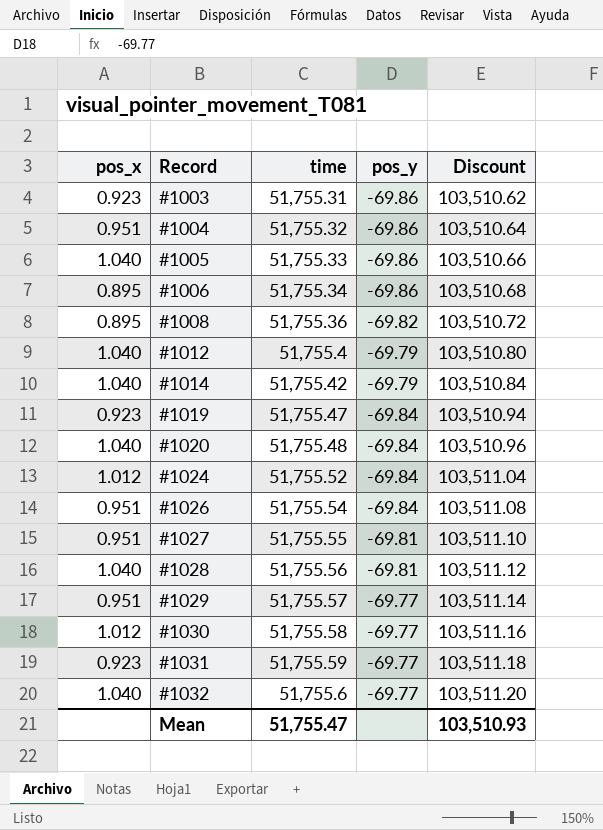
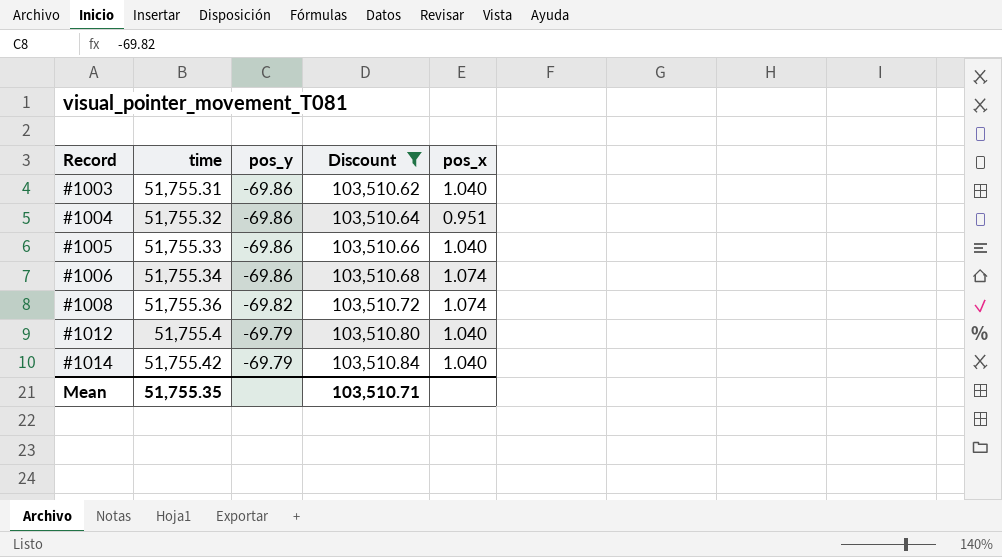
filter: none -> Discount <= 103,510.84
column pos_x | position: 1 -> 5
#1003 | pos_x: 0.923 -> 1.040
#1006 | pos_x: 0.895 -> 1.074
#1008 | pos_x: 0.895 -> 1.074
Mean | time: 51,755.47 -> 51,755.35
Mean | Discount: 103,510.93 -> 103,510.71

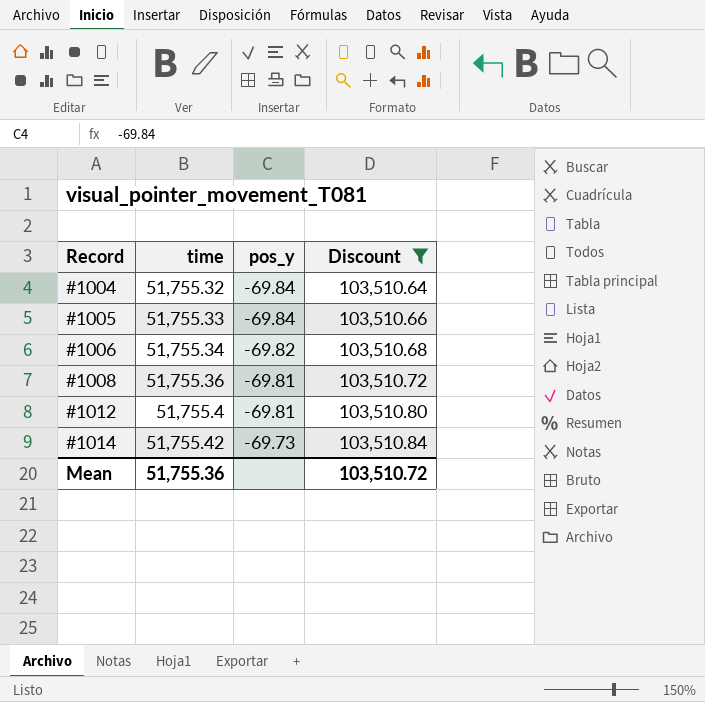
column pos_x | position: 5 -> none
row #1003: 51,755.31 | -69.86 | 103,510.62 | 1.040 -> none
#1004 | pos_y: -69.86 -> -69.84
#1005 | pos_y: -69.86 -> -69.84
#1006 | pos_y: -69.86 -> -69.82
#1008 | pos_y: -69.82 -> -69.81
#1012 | pos_y: -69.79 -> -69.81
#1014 | pos_y: -69.79 -> -69.73
Mean | time: 51,755.35 -> 51,755.36
Mean | Discount: 103,510.71 -> 103,510.72

